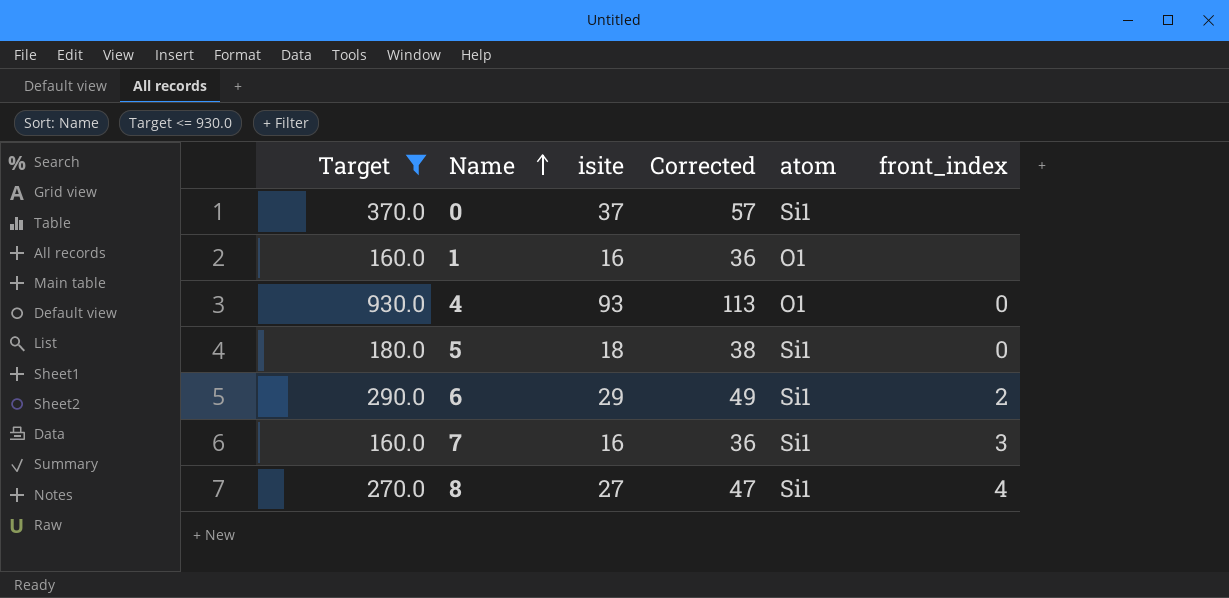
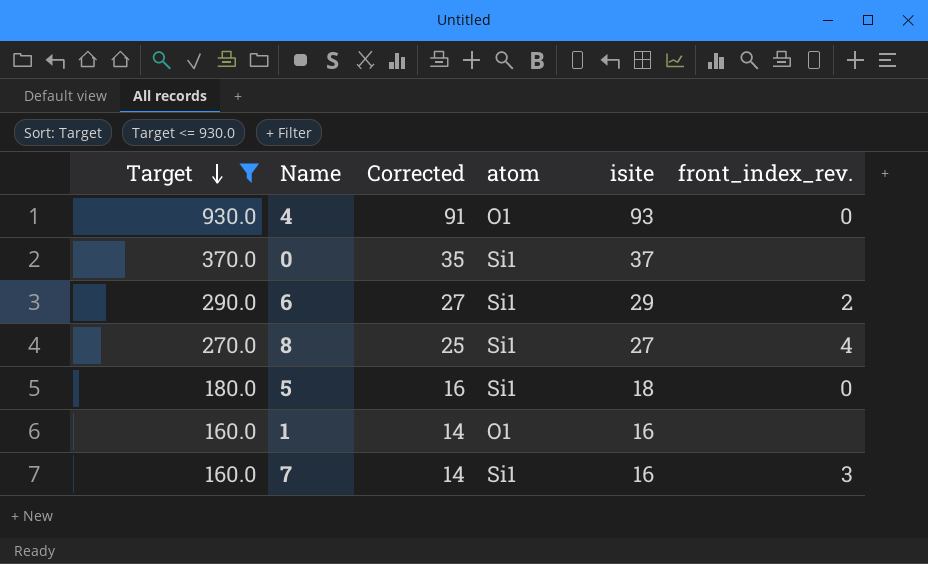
row order: Name ascending -> Target descending
column Corrected | formula: [isite] + 20 -> [isite] - 2
column isite | position: 3 -> 5
column name: front_index -> front_index_rev.

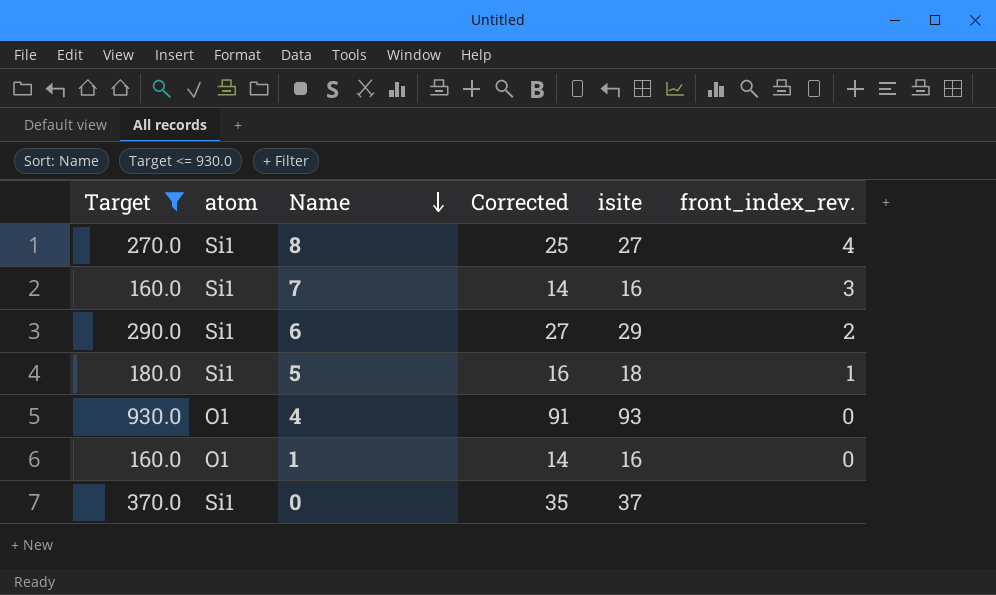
row order: Target descending -> Name descending
column atom | position: 4 -> 2
5 | front_index_rev.: 0 -> 1
1 | front_index_rev.: none -> 0

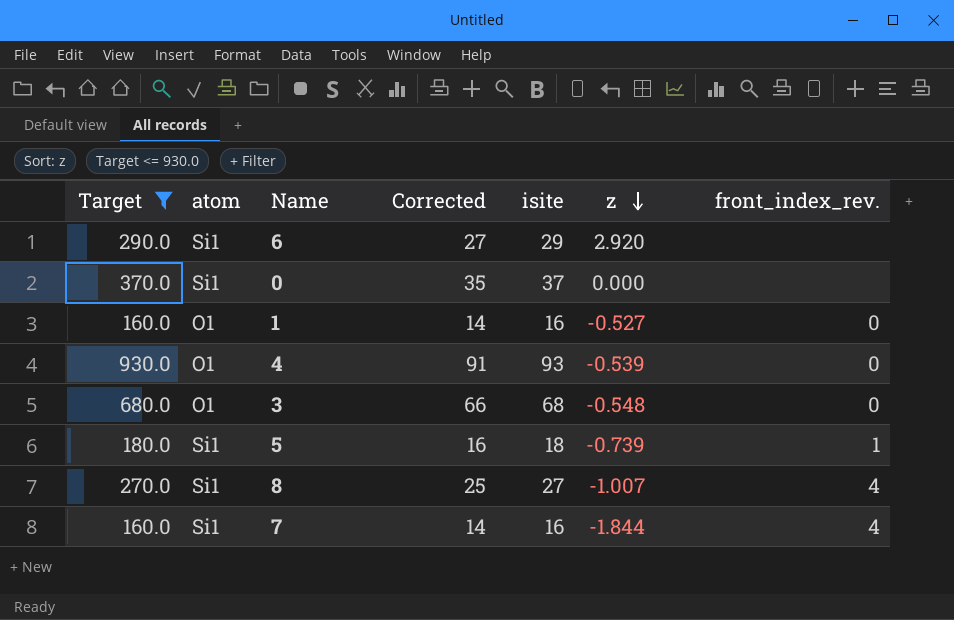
row order: Name descending -> z descending
column z | position: none -> 6
6 | front_index_rev.: 2 -> none
row 3: none -> 680.0 | O1 | 66 | 68 | -0.548 | 0
7 | front_index_rev.: 3 -> 4

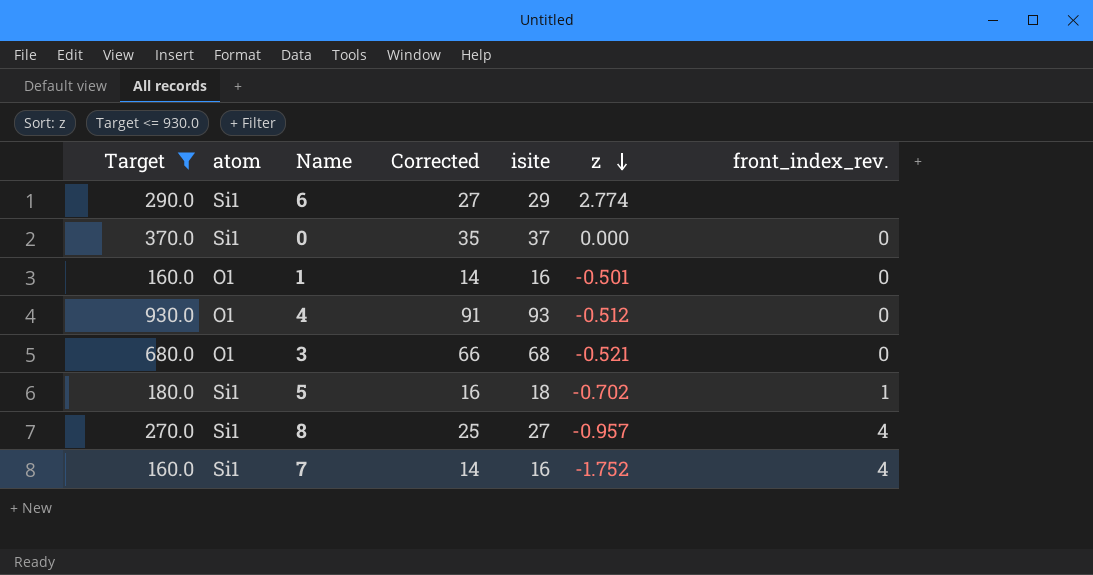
6 | z: 2.920 -> 2.774
0 | front_index_rev.: none -> 0
1 | z: -0.527 -> -0.501
4 | z: -0.539 -> -0.512
3 | z: -0.548 -> -0.521
5 | z: -0.739 -> -0.702
8 | z: -1.007 -> -0.957
7 | z: -1.844 -> -1.752

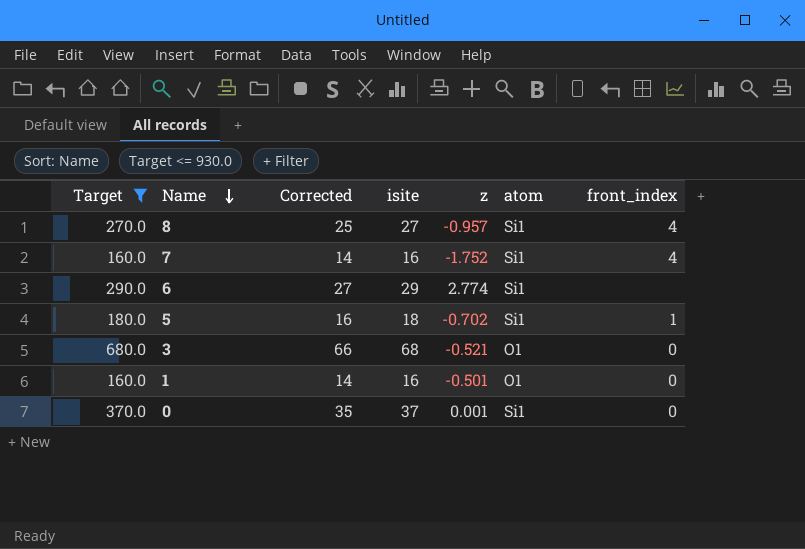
row order: z descending -> Name descending
column atom | position: 2 -> 6
column name: front_index_rev. -> front_index
row 4: 930.0 | O1 | 91 | 93 | -0.512 | 0 -> none
0 | z: 0.000 -> 0.001

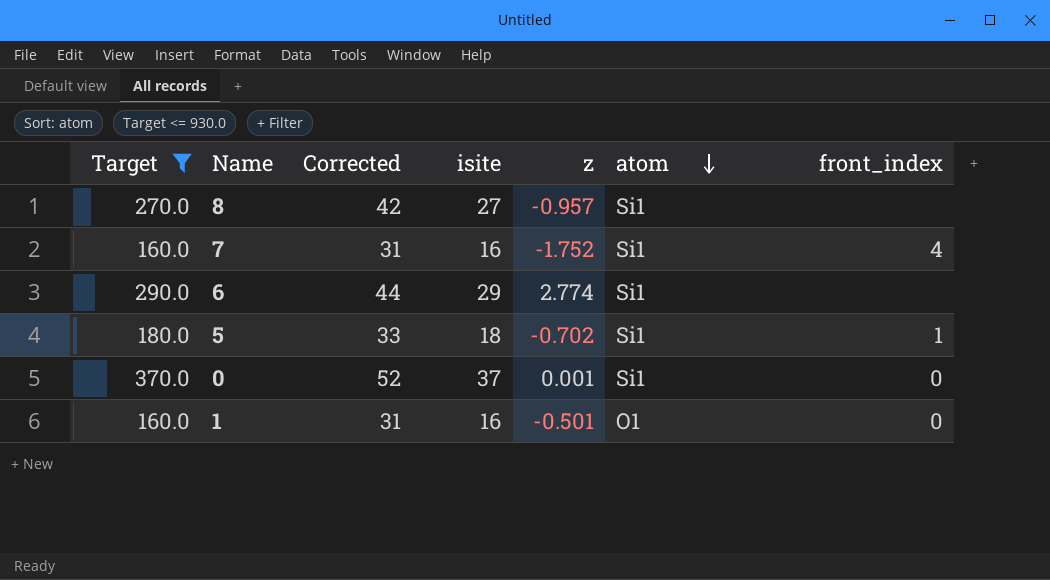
row order: Name descending -> atom descending
column Corrected | formula: [isite] - 2 -> [isite] + 15
row 3: 680.0 | 66 | 68 | -0.521 | O1 | 0 -> none
8 | front_index: 4 -> none

